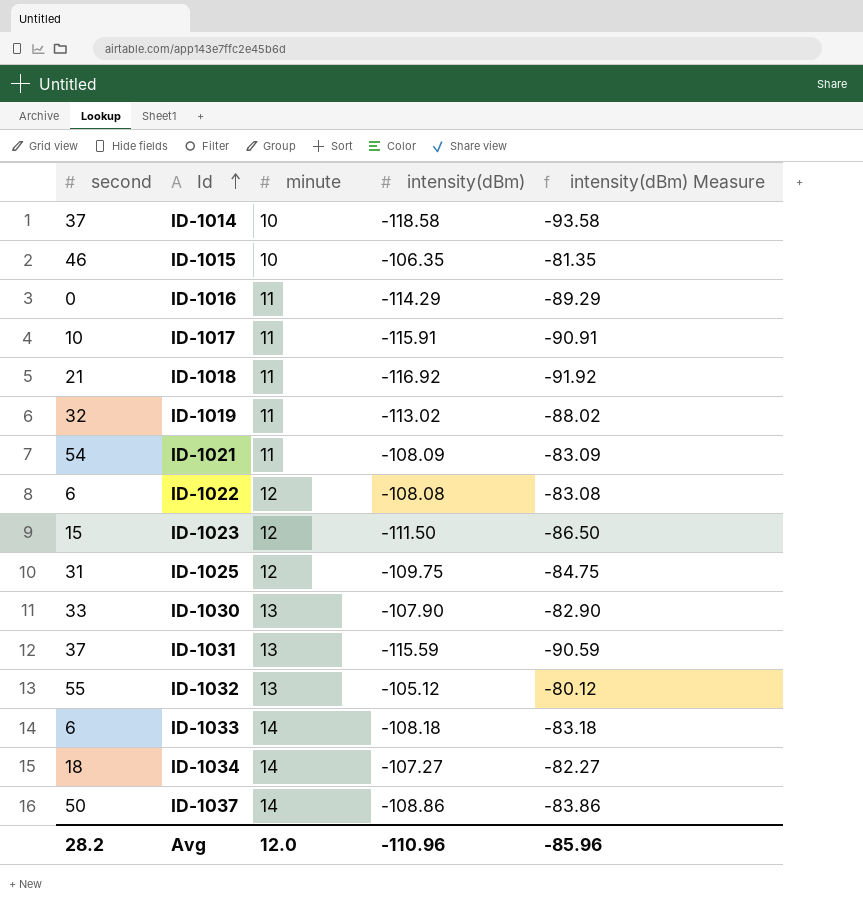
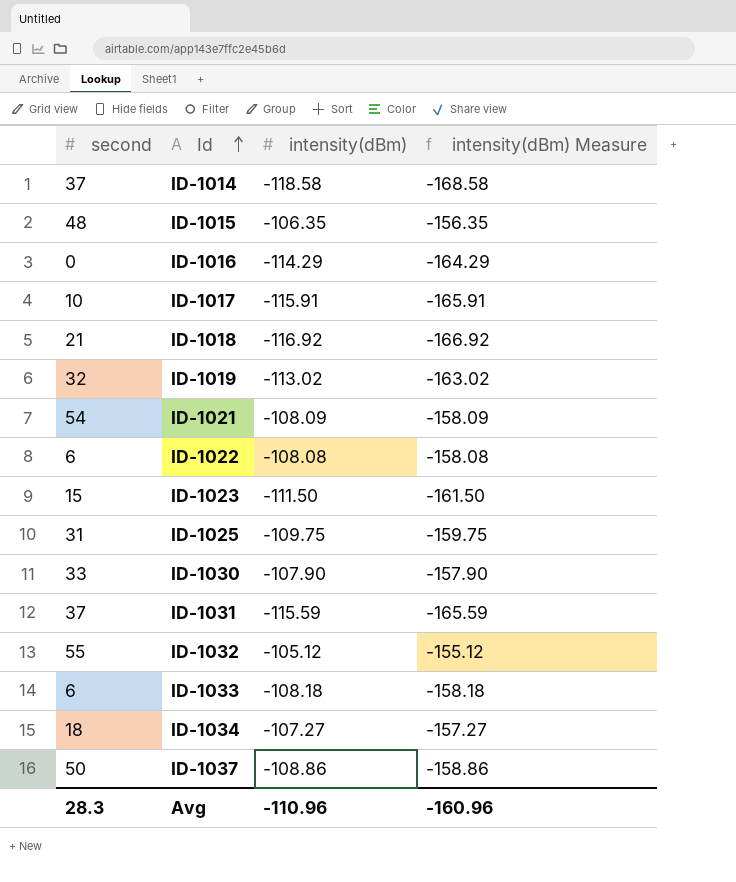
column minute | position: 3 -> none
column intensity(dBm) Measure | formula: [intensity(dBm)] + 25 -> [intensity(dBm)] - 50
ID-1015 | second: 46 -> 48
Avg | second: 28.2 -> 28.3
Avg | intensity(dBm) Measure: -85.96 -> -160.96

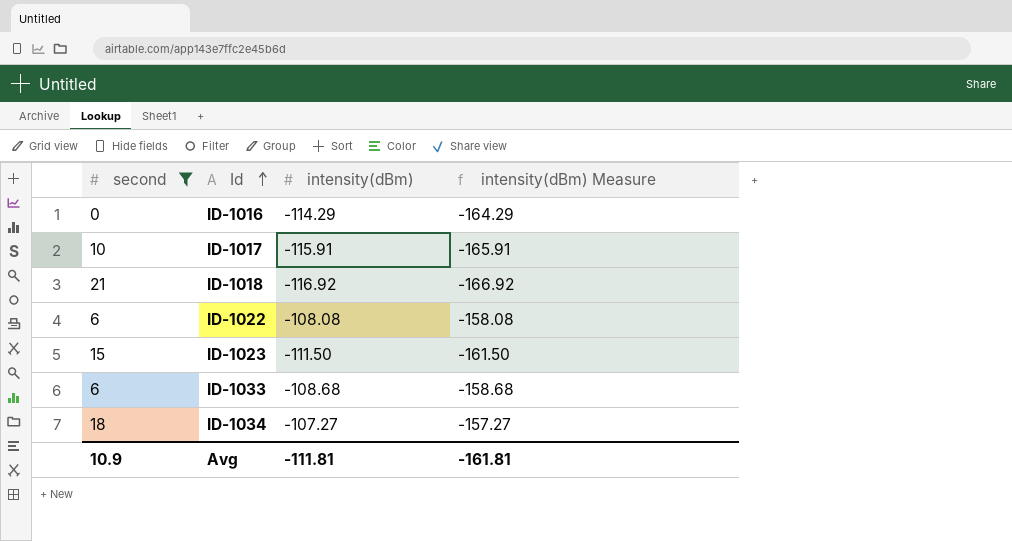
filter: none -> second <= 21
ID-1033 | intensity(dBm): -108.18 -> -108.68
ID-1033 | intensity(dBm) Measure: -158.18 -> -158.68
Avg | second: 28.3 -> 10.9
Avg | intensity(dBm): -110.96 -> -111.81
Avg | intensity(dBm) Measure: -160.96 -> -161.81

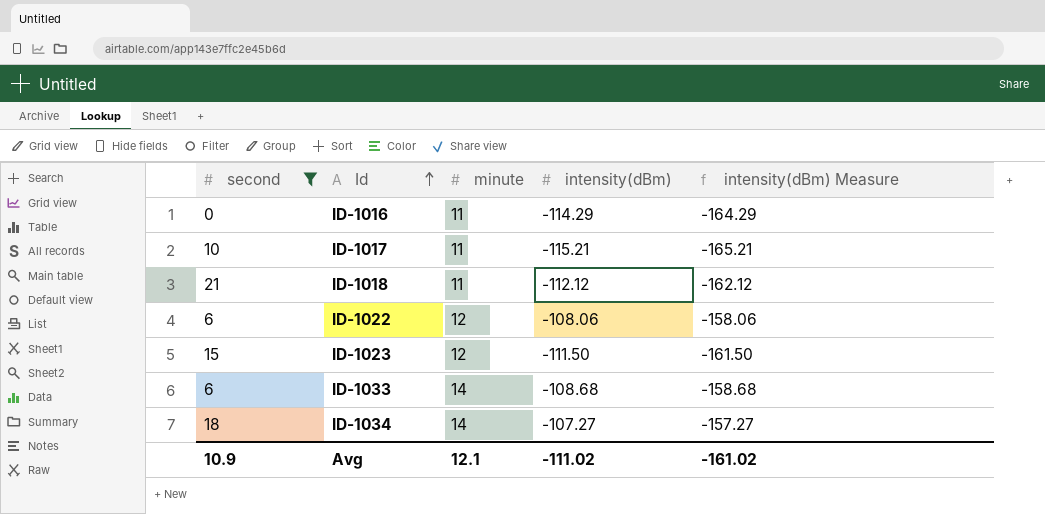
column minute | position: none -> 3
ID-1017 | intensity(dBm): -115.91 -> -115.21
ID-1017 | intensity(dBm) Measure: -165.91 -> -165.21
ID-1018 | intensity(dBm): -116.92 -> -112.12
ID-1018 | intensity(dBm) Measure: -166.92 -> -162.12
ID-1022 | intensity(dBm): -108.08 -> -108.06
ID-1022 | intensity(dBm) Measure: -158.08 -> -158.06
Avg | intensity(dBm): -111.81 -> -111.02
Avg | intensity(dBm) Measure: -161.81 -> -161.02

